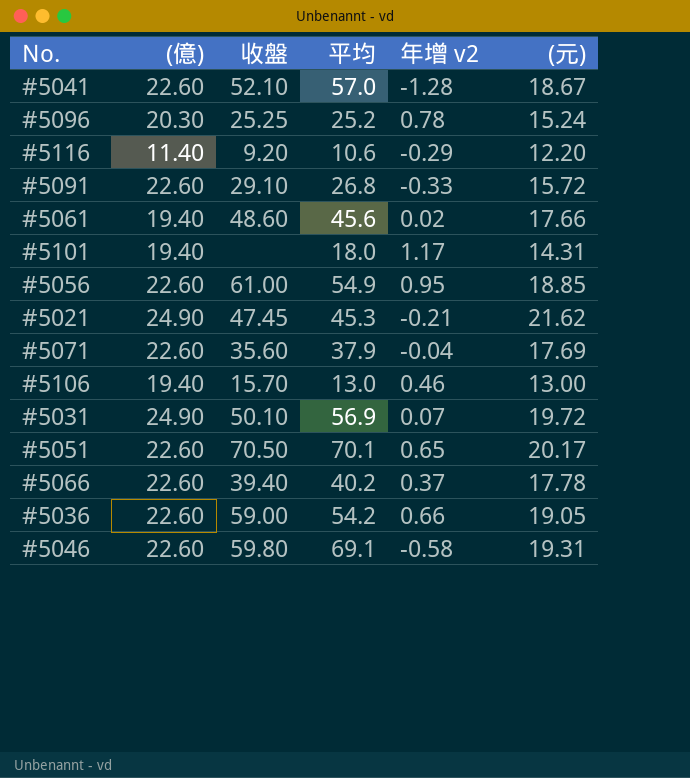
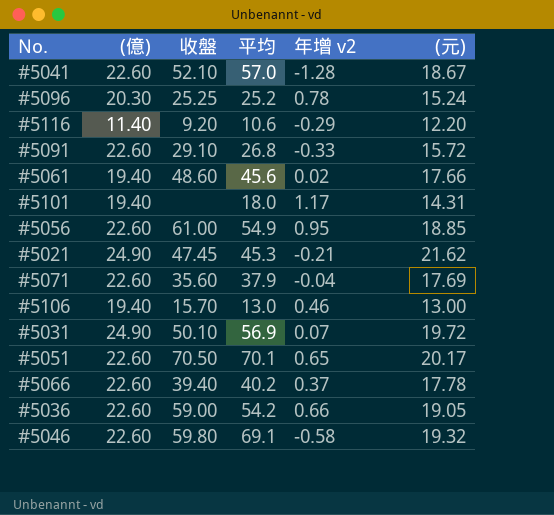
#5046 | (元): 19.31 -> 19.32

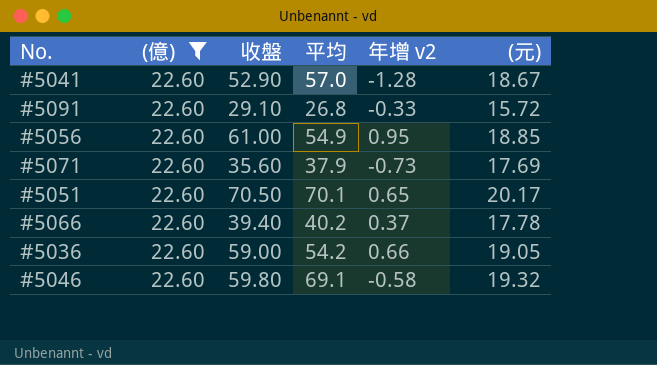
filter: none -> (億) = 22.60
#5041 | 收盤: 52.10 -> 52.90
#5071 | 年增 v2: -0.04 -> -0.73

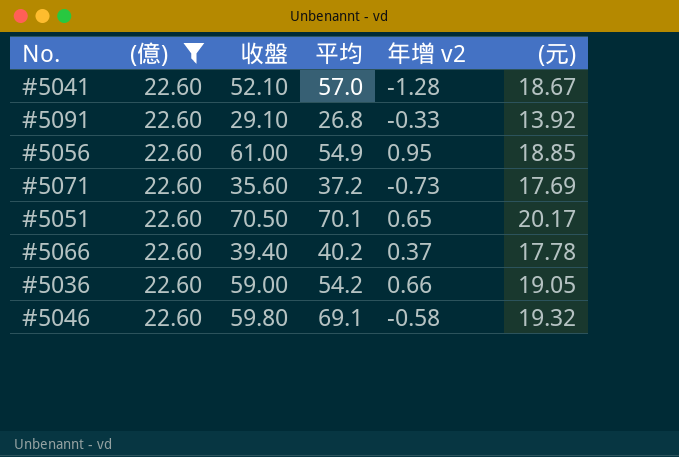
#5041 | 收盤: 52.90 -> 52.10
#5091 | (元): 15.72 -> 13.92
#5071 | 平均: 37.9 -> 37.2

